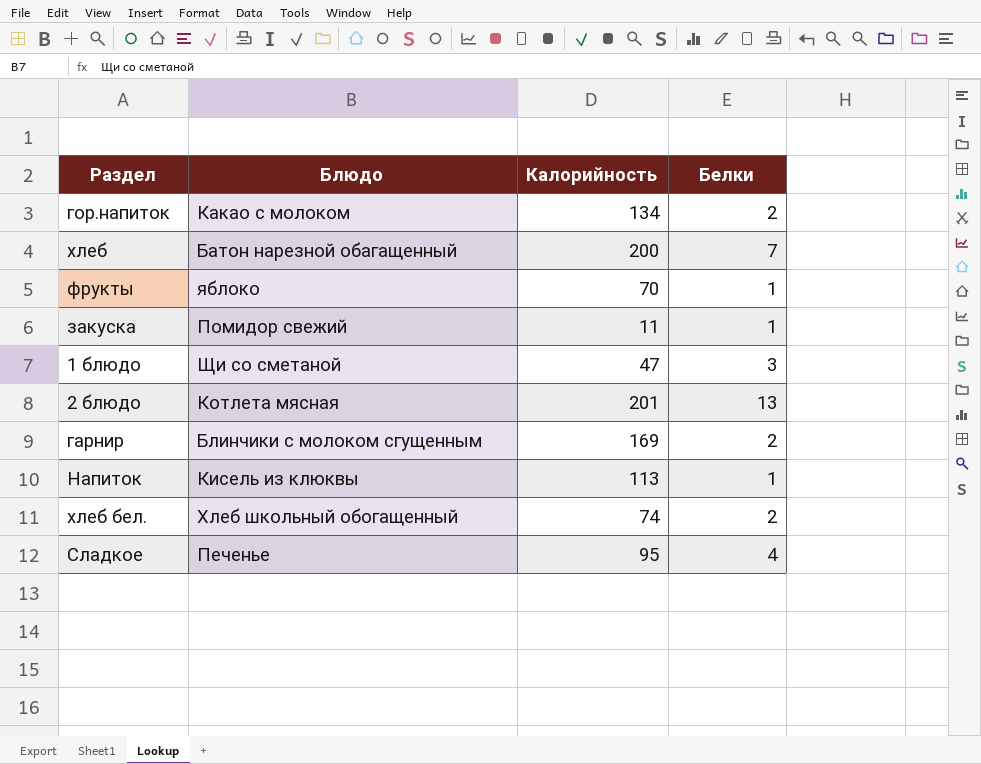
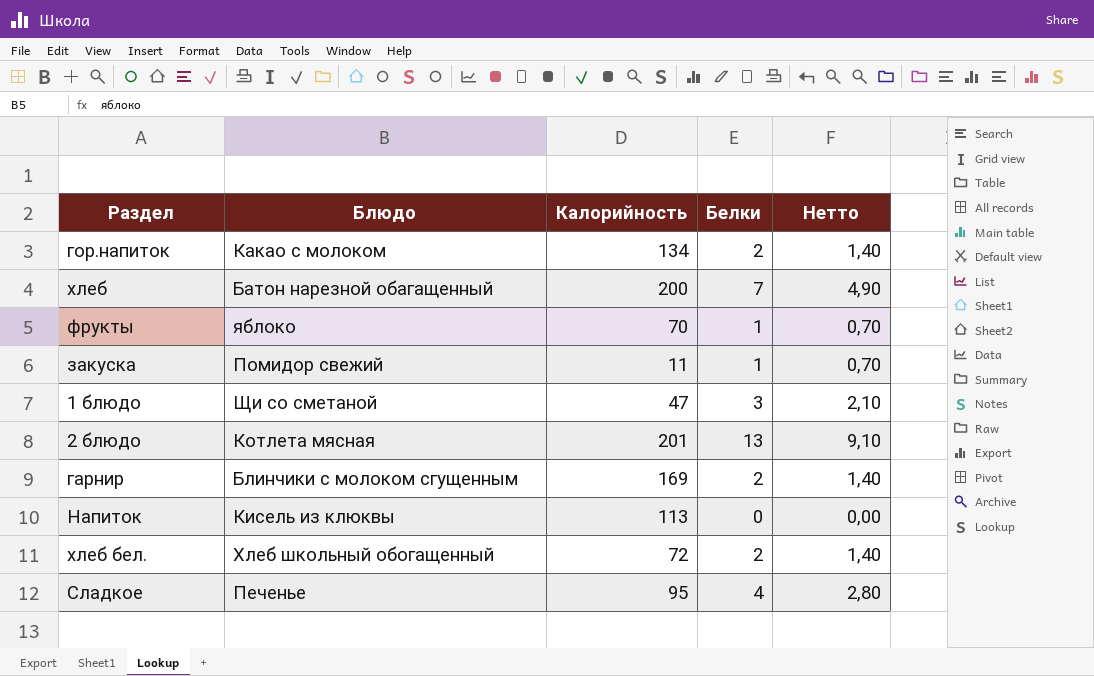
column Нетто | formula: none -> [Белки] * 0,7
Напиток | Белки: 1 -> 0
хлеб бел. | Калорийность: 74 -> 72

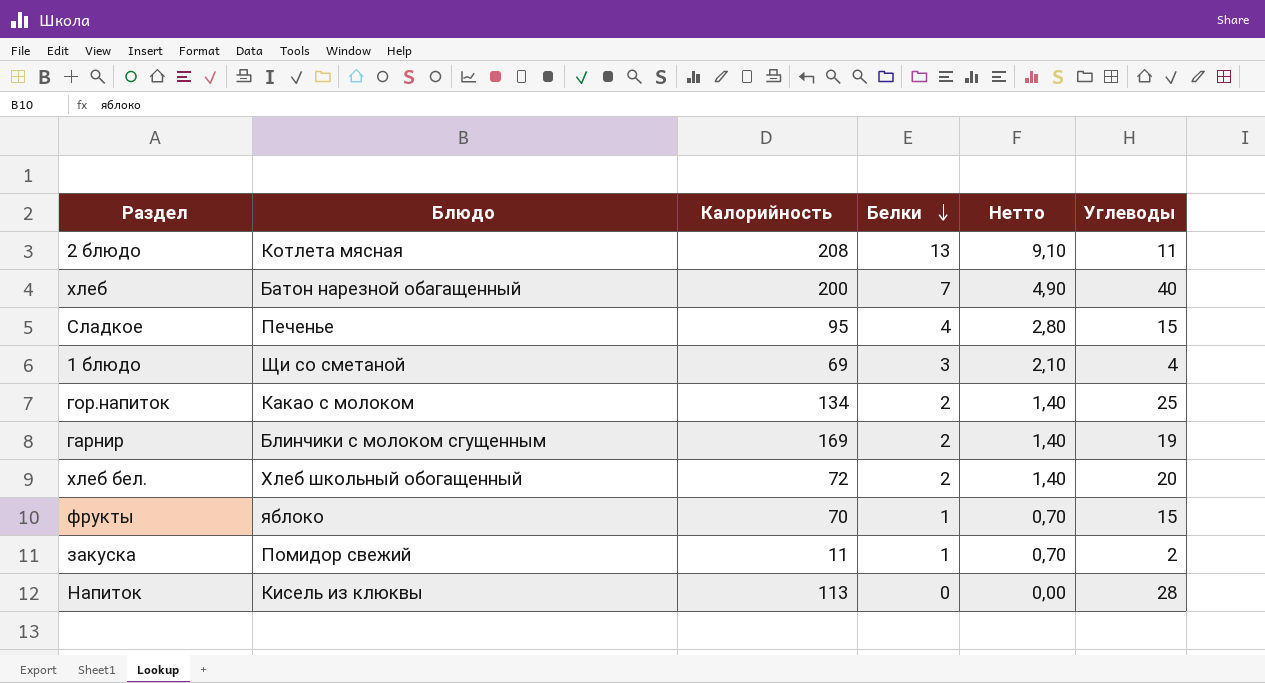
row order: none -> Белки descending
column Углеводы | position: none -> 6
2 блюдо | Калорийность: 201 -> 208
1 блюдо | Калорийность: 47 -> 69

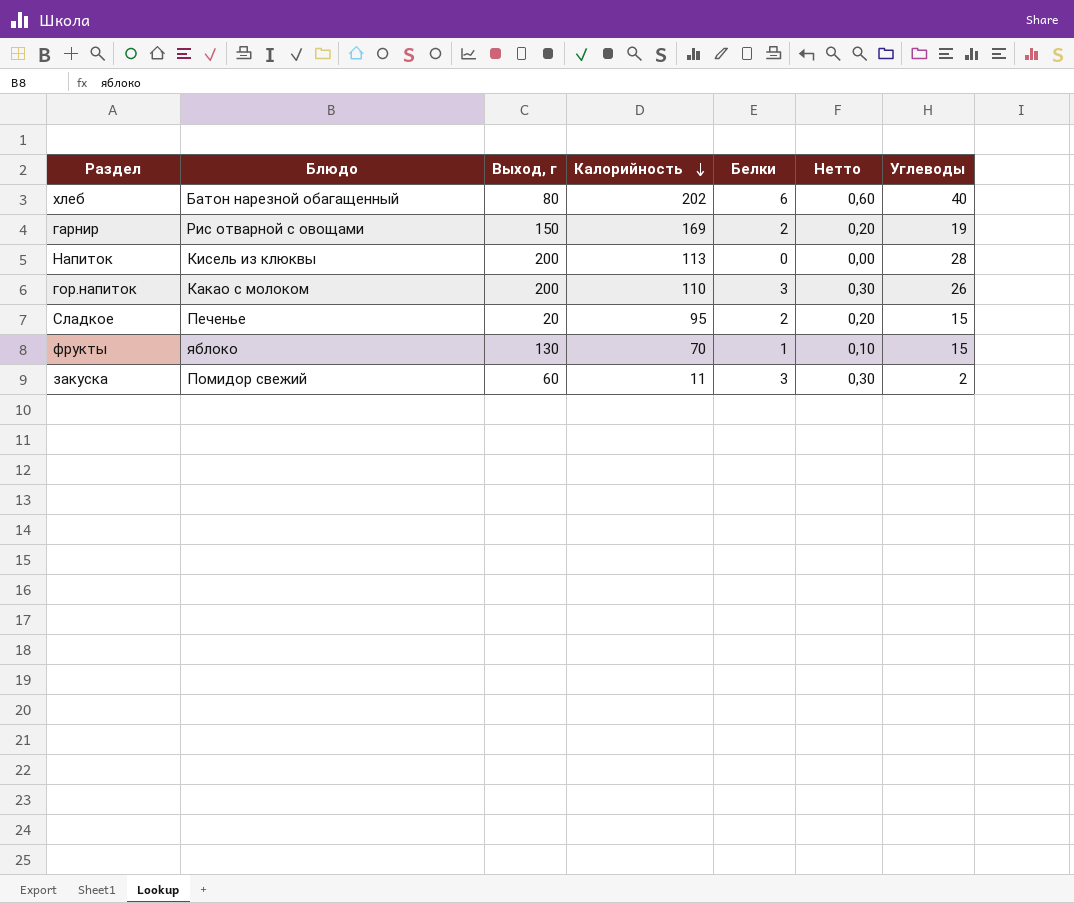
row order: Белки descending -> Калорийность descending
column Выход, г | position: none -> 3
column Нетто | formula: [Белки] * 0,7 -> [Белки] * 0,1
row 2 блюдо: Котлета мясная | 208 | 13 | 9,10 | 11 -> none
row 1 блюдо: Щи со сметаной | 69 | 3 | 2,10 | 4 -> none
row хлеб бел.: Хлеб школьный обогащенный | 72 | 2 | 1,40 | 20 -> none
хлеб | Калорийность: 200 -> 202
хлеб | Белки: 7 -> 6
гарнир | Блюдо: Блинчики с молоком сгущенным -> Рис отварной с овощами
гор.напиток | Калорийность: 134 -> 110
гор.напиток | Белки: 2 -> 3
гор.напиток | Углеводы: 25 -> 26
Сладкое | Белки: 4 -> 2
закуска | Белки: 1 -> 3

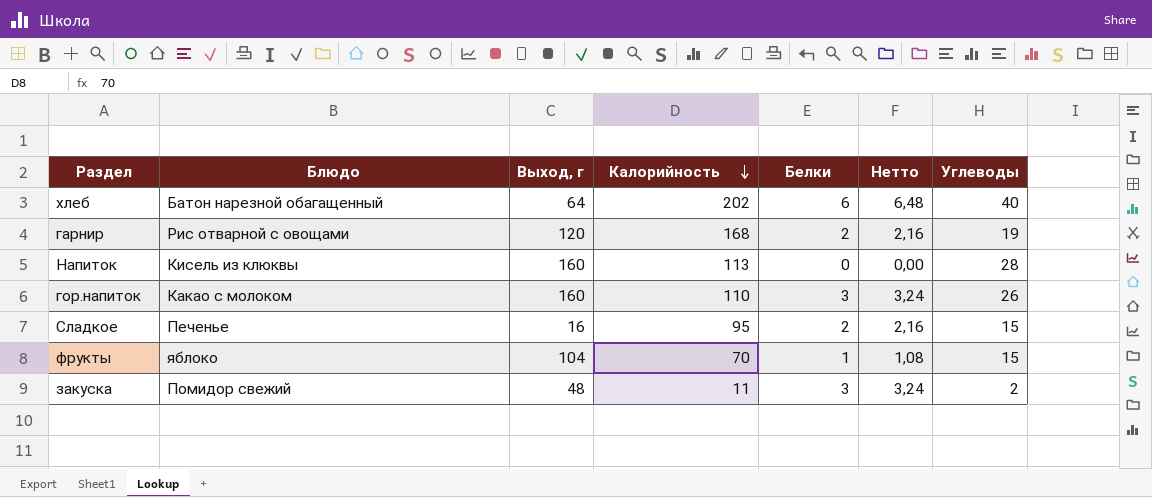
column Нетто | formula: [Белки] * 0,1 -> [Белки] * 1,08
хлеб | Выход, г: 80 -> 64
гарнир | Выход, г: 150 -> 120
гарнир | Калорийность: 169 -> 168
Напиток | Выход, г: 200 -> 160
гор.напиток | Выход, г: 200 -> 160
Сладкое | Выход, г: 20 -> 16
фрукты | Выход, г: 130 -> 104
закуска | Выход, г: 60 -> 48

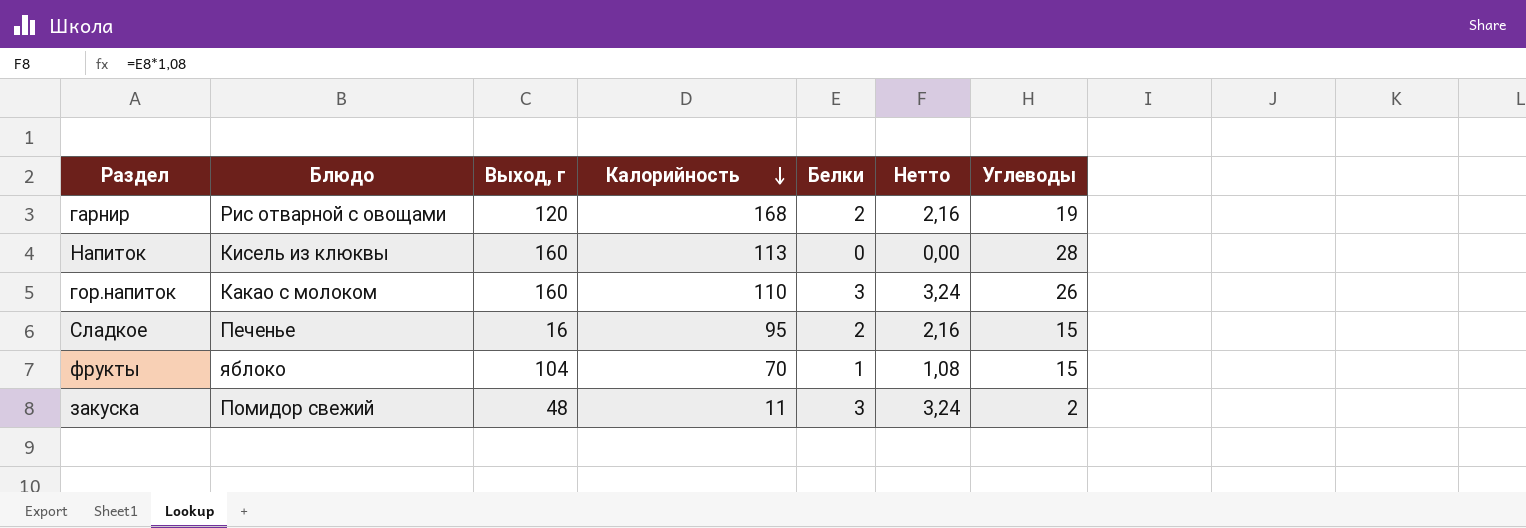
row хлеб: Батон нарезной обагащенный | 64 | 202 | 6 | 6,48 | 40 -> none

